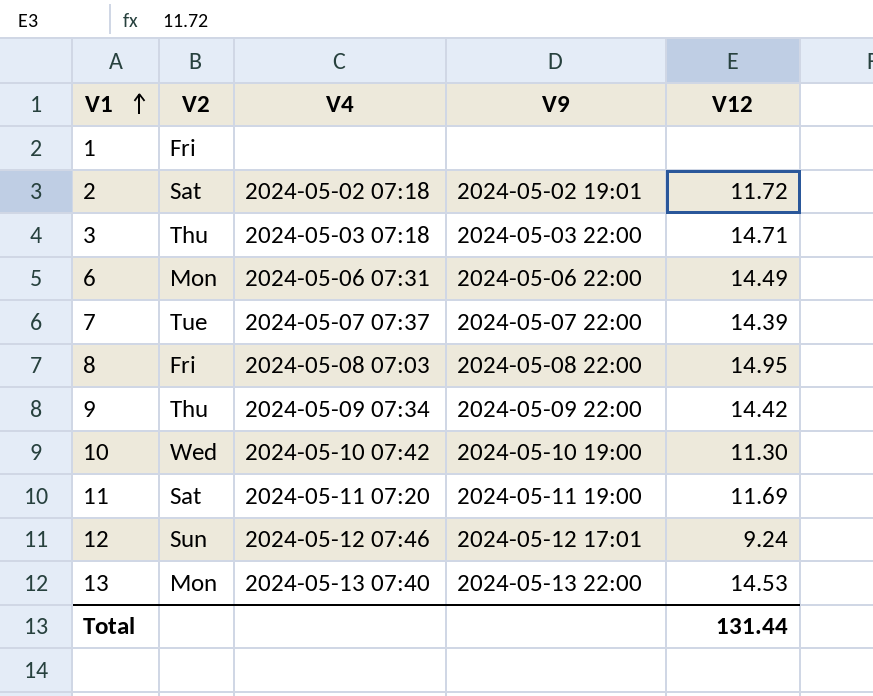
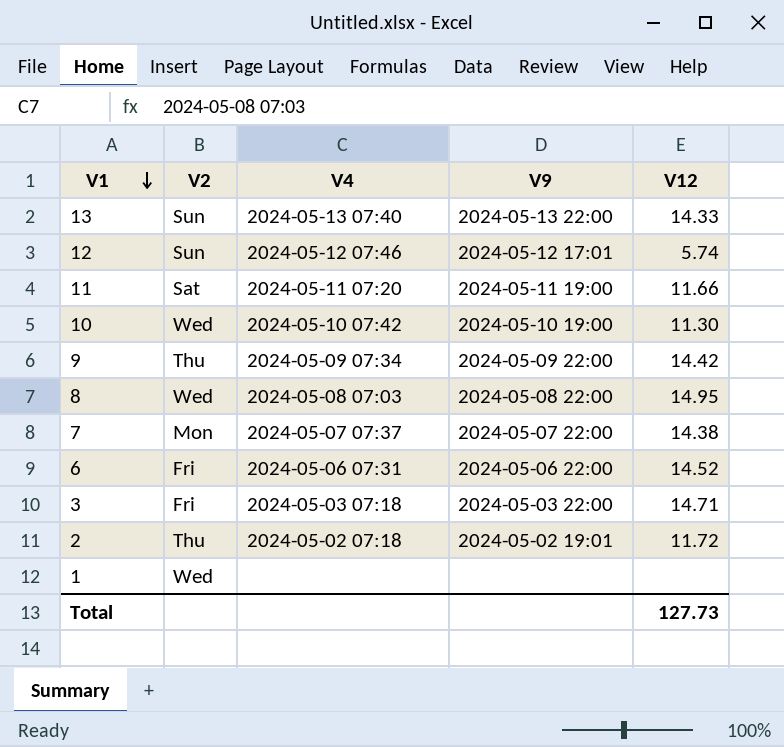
row order: V1 ascending -> V1 descending
13 | V2: Mon -> Sun
13 | V12: 14.53 -> 14.33
12 | V12: 9.24 -> 5.74
11 | V12: 11.69 -> 11.66
8 | V2: Fri -> Wed
7 | V2: Tue -> Mon
7 | V12: 14.39 -> 14.38
6 | V2: Mon -> Fri
6 | V12: 14.49 -> 14.52
3 | V2: Thu -> Fri
2 | V2: Sat -> Thu
1 | V2: Fri -> Wed
Total | V12: 131.44 -> 127.73

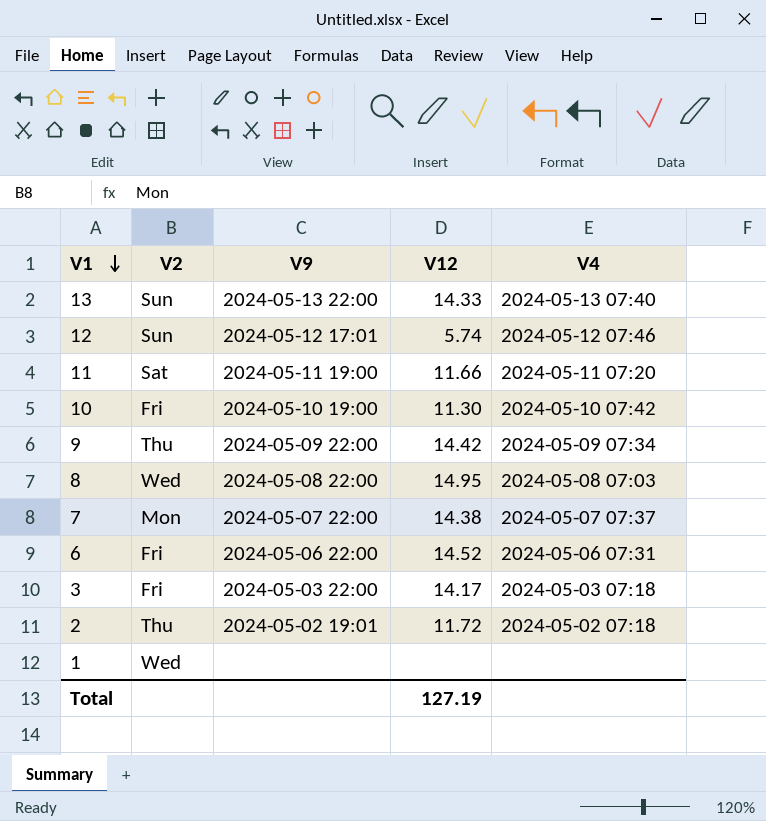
column V4 | position: 3 -> 5
10 | V2: Wed -> Fri
3 | V12: 14.71 -> 14.17
Total | V12: 127.73 -> 127.19

